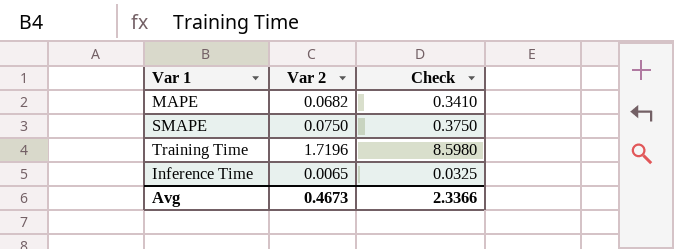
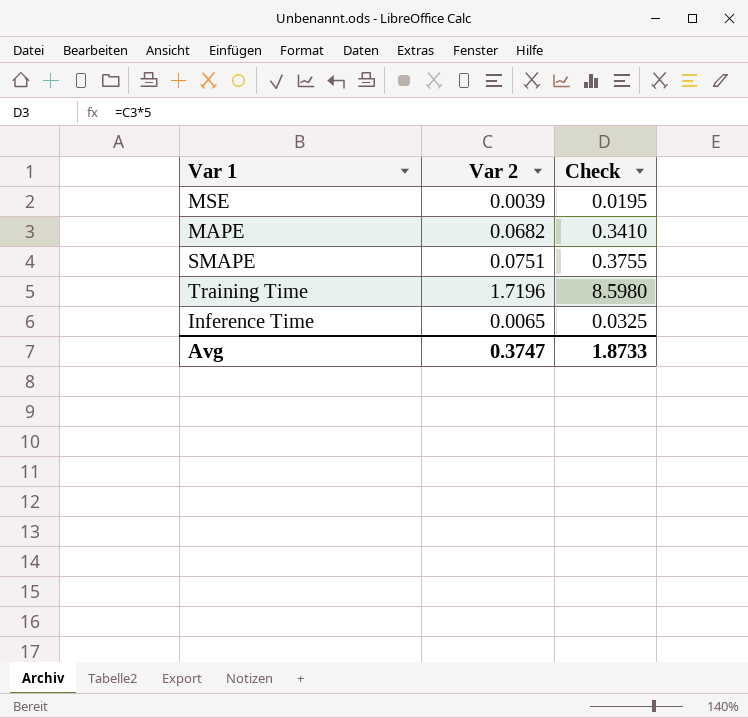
row MSE: none -> 0.0039 | 0.0195
SMAPE | Var 2: 0.0750 -> 0.0751
SMAPE | Check: 0.3750 -> 0.3755
Avg | Var 2: 0.4673 -> 0.3747
Avg | Check: 2.3366 -> 1.8733

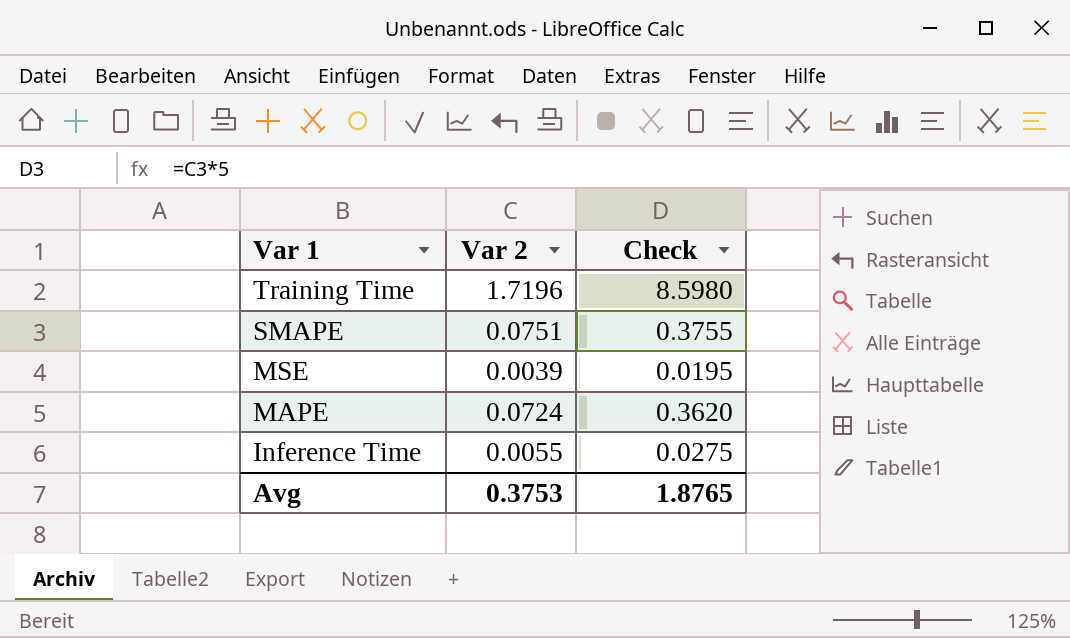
row order: none -> Var 1 descending
MAPE | Var 2: 0.0682 -> 0.0724
MAPE | Check: 0.3410 -> 0.3620
Inference Time | Var 2: 0.0065 -> 0.0055
Inference Time | Check: 0.0325 -> 0.0275
Avg | Var 2: 0.3747 -> 0.3753
Avg | Check: 1.8733 -> 1.8765

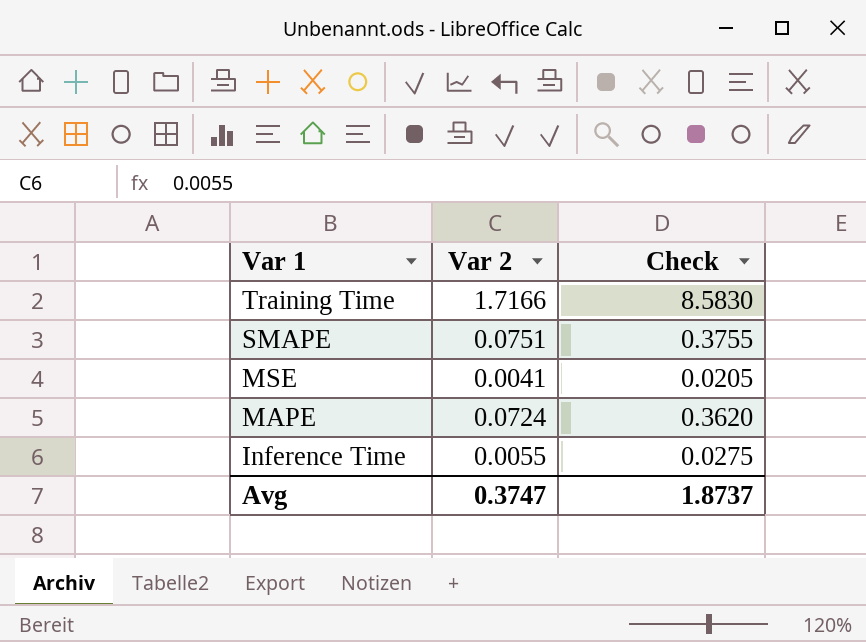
Training Time | Var 2: 1.7196 -> 1.7166
Training Time | Check: 8.5980 -> 8.5830
MSE | Var 2: 0.0039 -> 0.0041
MSE | Check: 0.0195 -> 0.0205
Avg | Var 2: 0.3753 -> 0.3747
Avg | Check: 1.8765 -> 1.8737

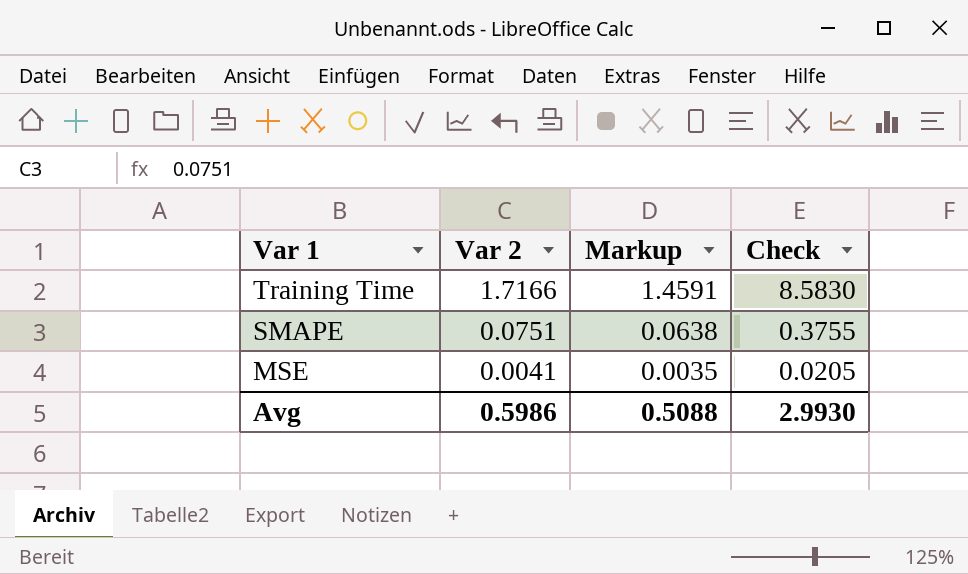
column Markup | formula: none -> [Var 2] * 0.85
row MAPE: 0.0724 | 0.3620 -> none
row Inference Time: 0.0055 | 0.0275 -> none
Avg | Var 2: 0.3747 -> 0.5986
Avg | Check: 1.8737 -> 2.9930

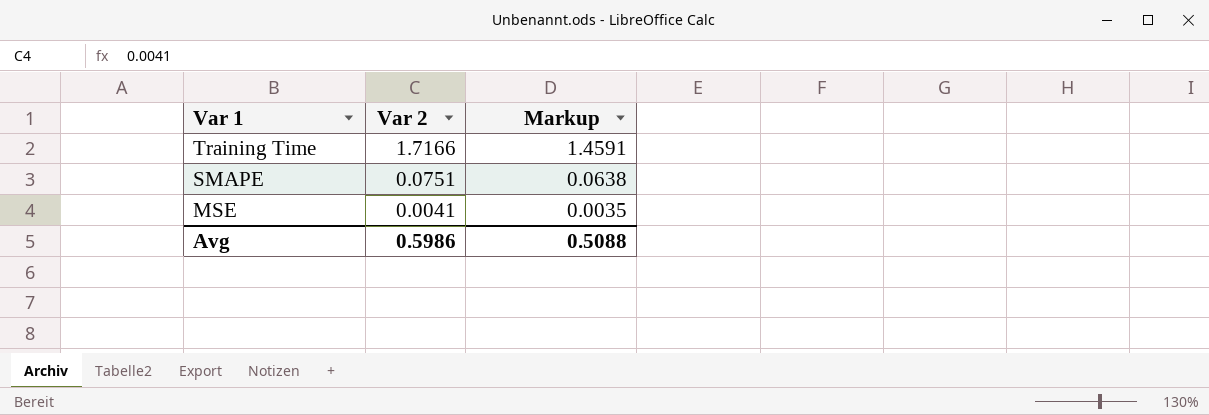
column Check | formula: [Var 2] * 5 -> none

